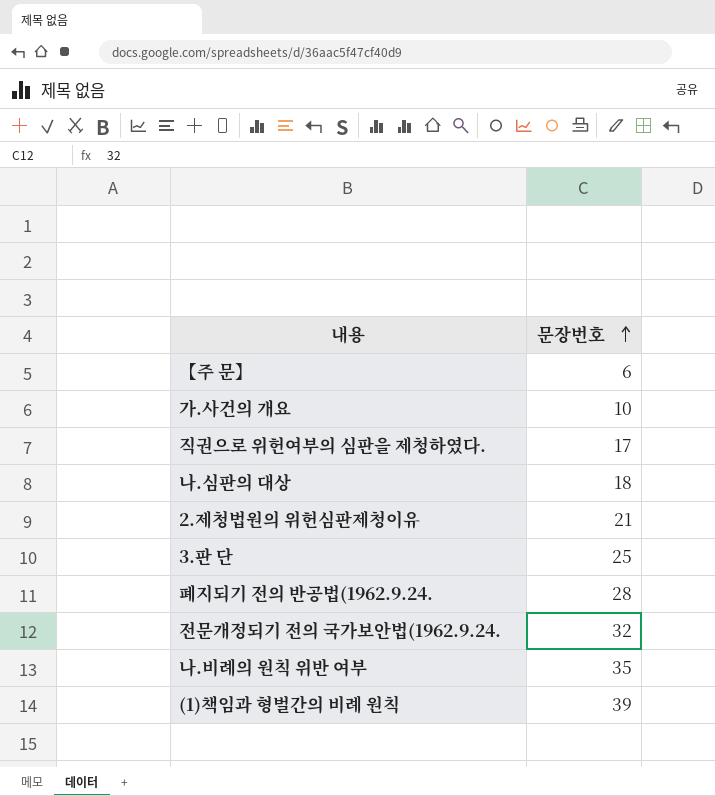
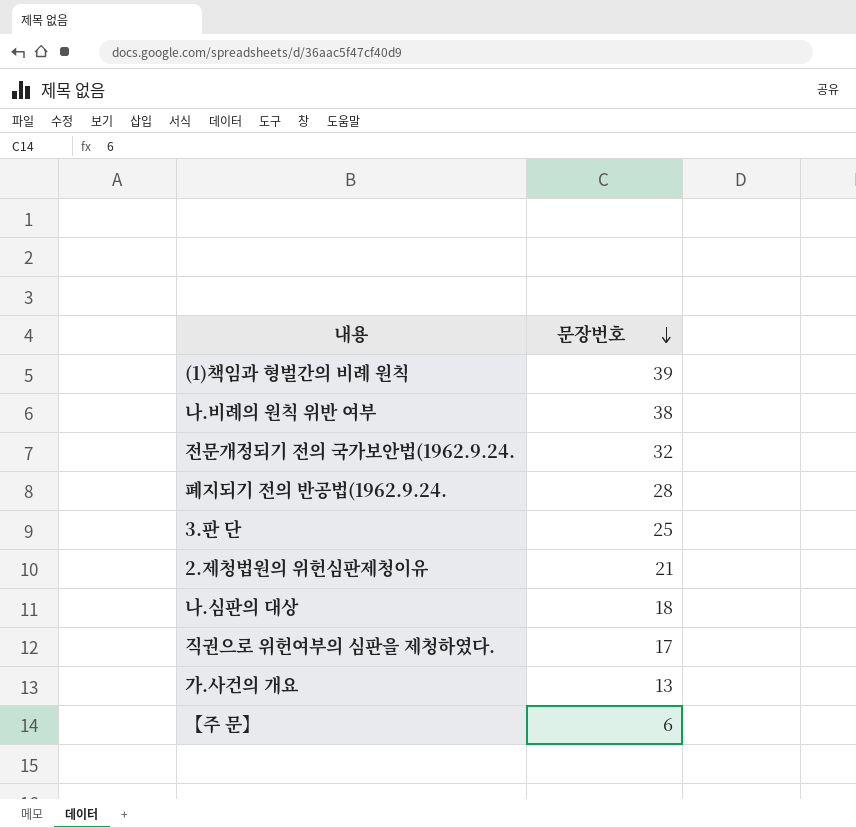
row order: 문장번호 ascending -> 문장번호 descending
나.비례의 원칙 위반 여부 | 문장번호: 35 -> 38
가.사건의 개요 | 문장번호: 10 -> 13

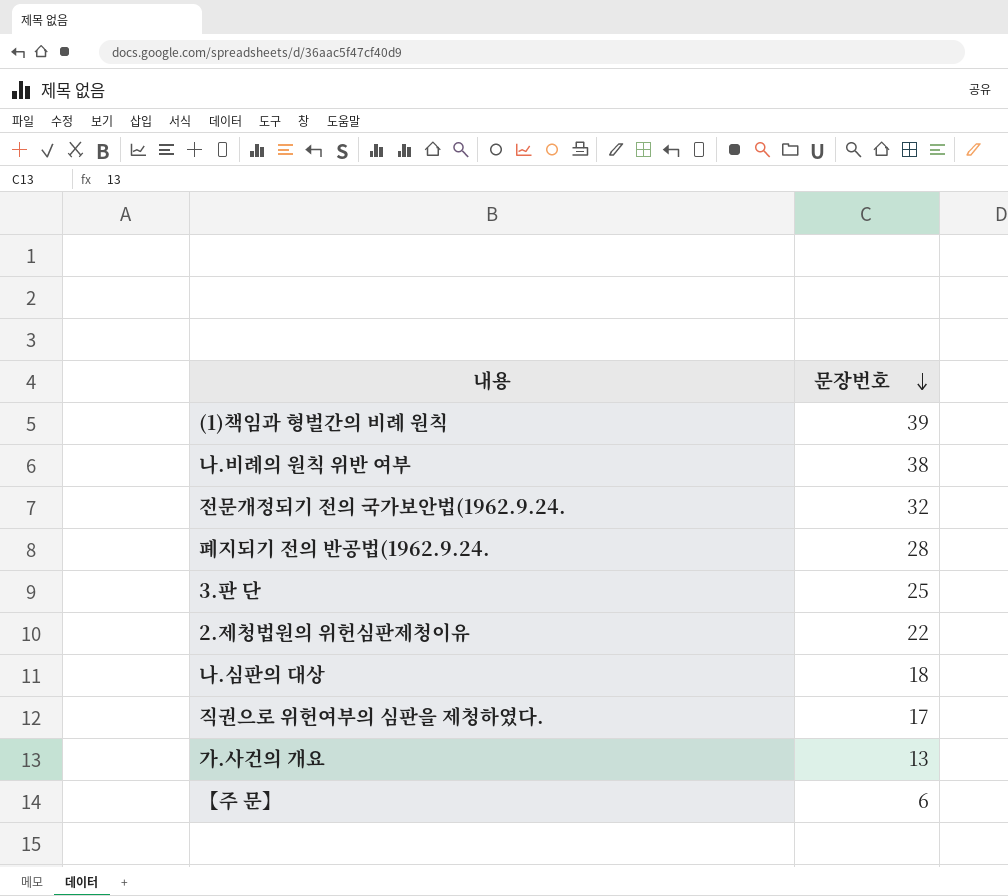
2.제청법원의 위헌심판제청이유 | 문장번호: 21 -> 22

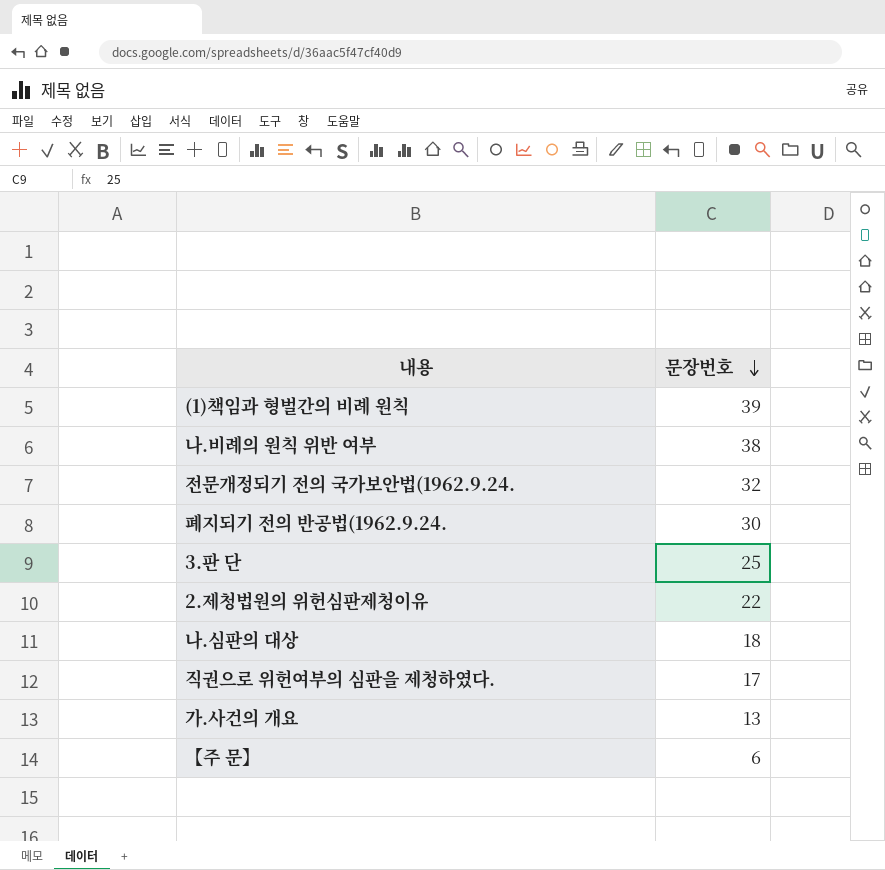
폐지되기 전의 반공법(1962.9.24. | 문장번호: 28 -> 30

